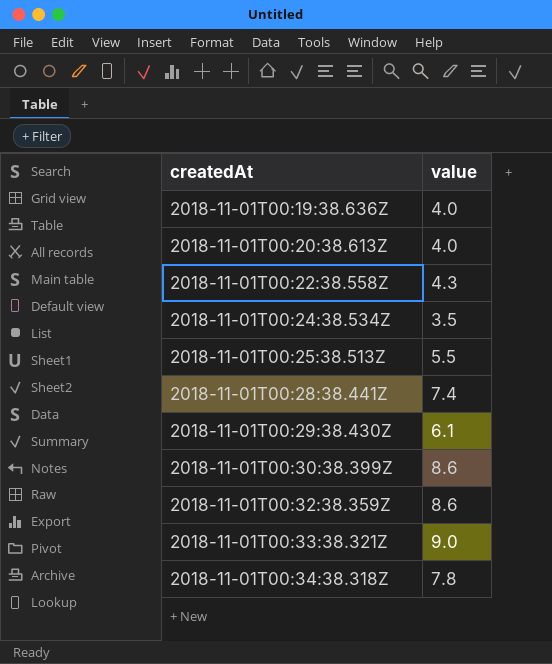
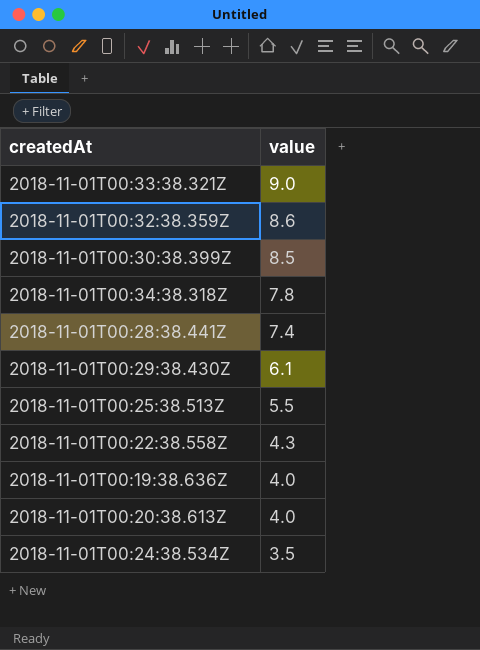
row order: createdAt ascending -> value descending
2018-11-01T00:30:38.399Z | value: 8.6 -> 8.5

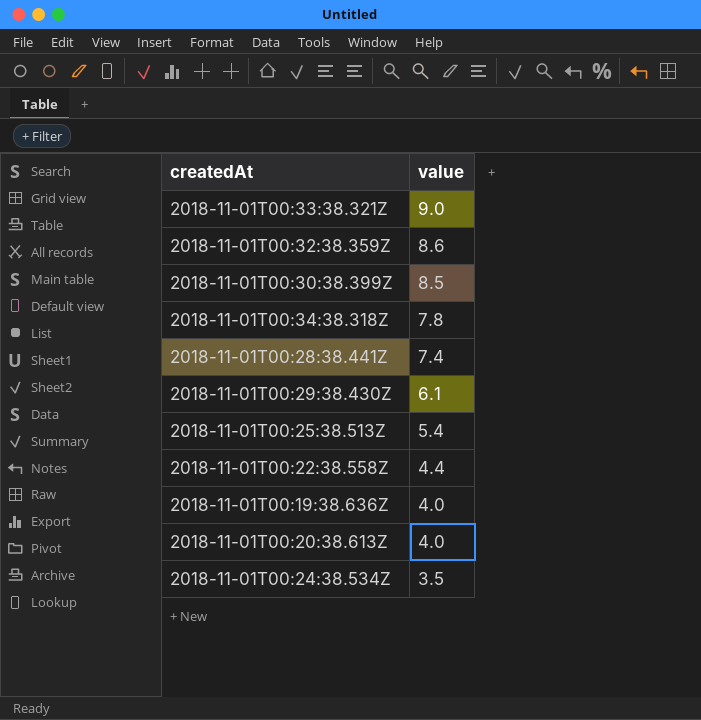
2018-11-01T00:25:38.513Z | value: 5.5 -> 5.4
2018-11-01T00:22:38.558Z | value: 4.3 -> 4.4

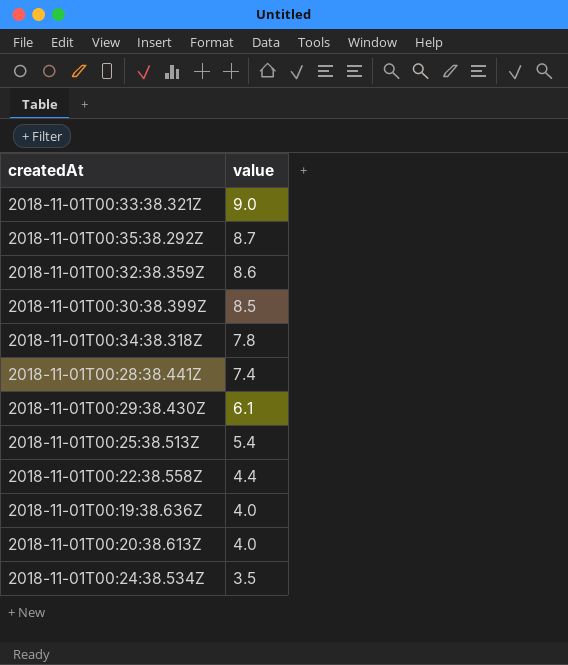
row 2018-11-01T00:35:38.292Z: none -> 8.7

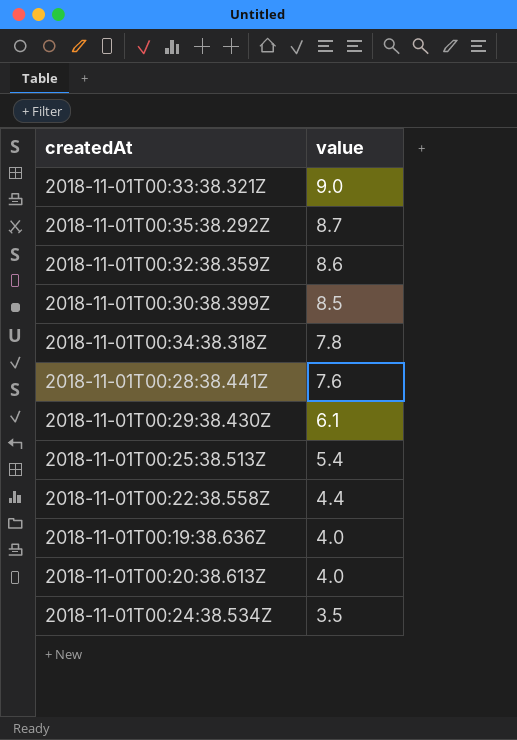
2018-11-01T00:28:38.441Z | value: 7.4 -> 7.6

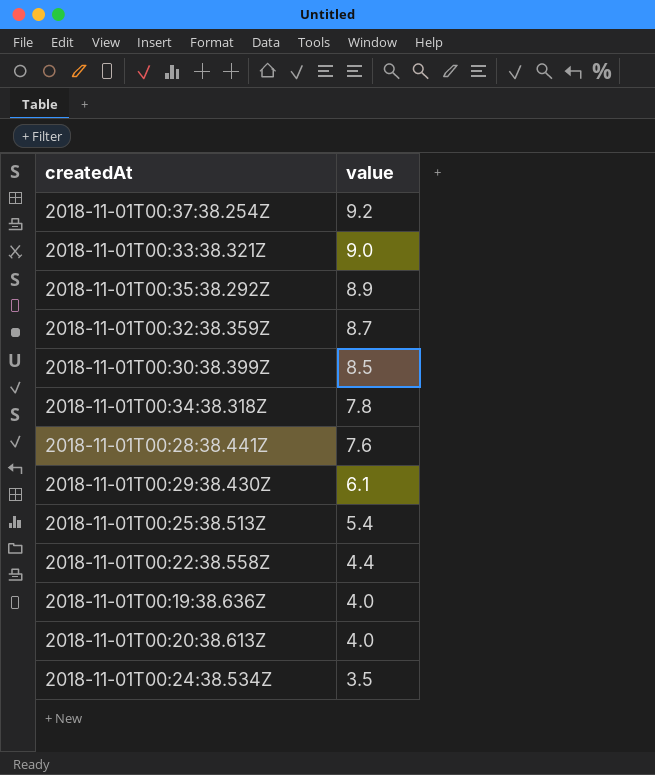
row 2018-11-01T00:37:38.254Z: none -> 9.2
2018-11-01T00:35:38.292Z | value: 8.7 -> 8.9
2018-11-01T00:32:38.359Z | value: 8.6 -> 8.7

